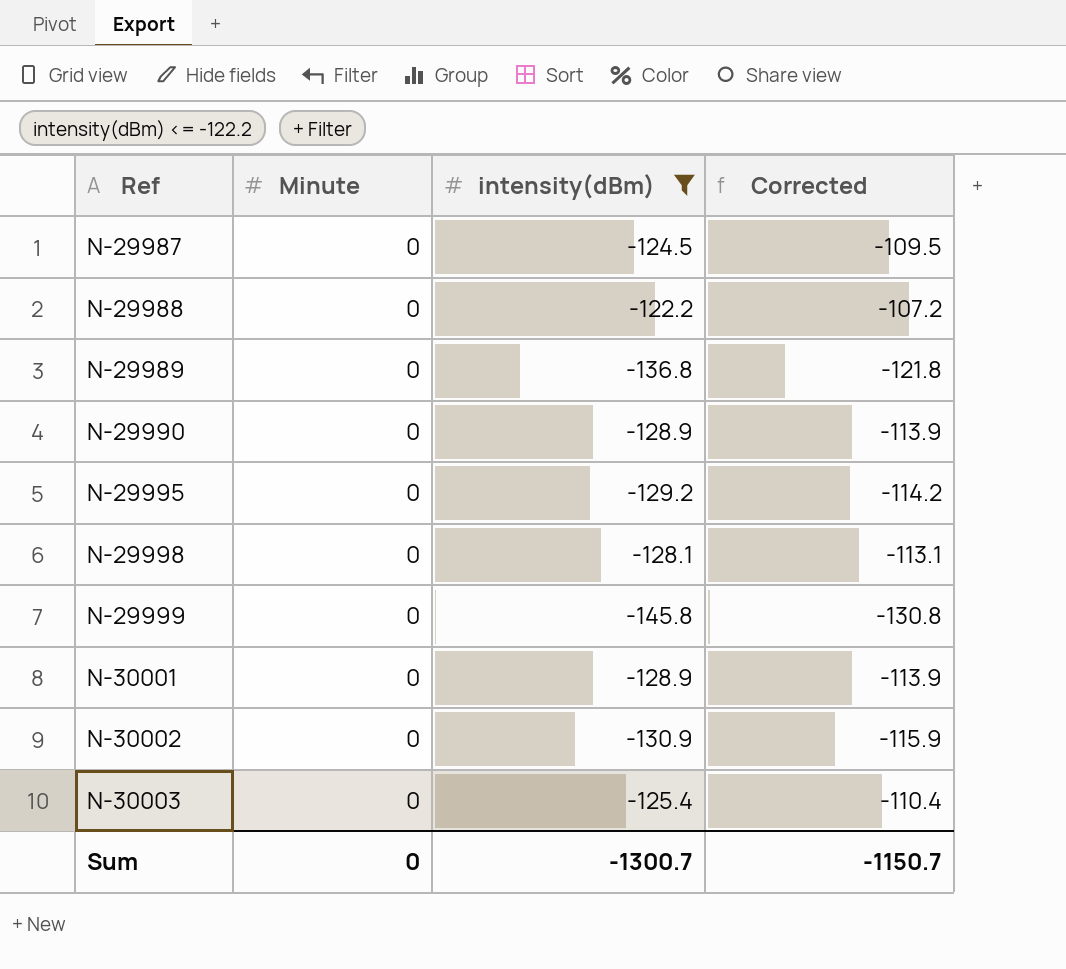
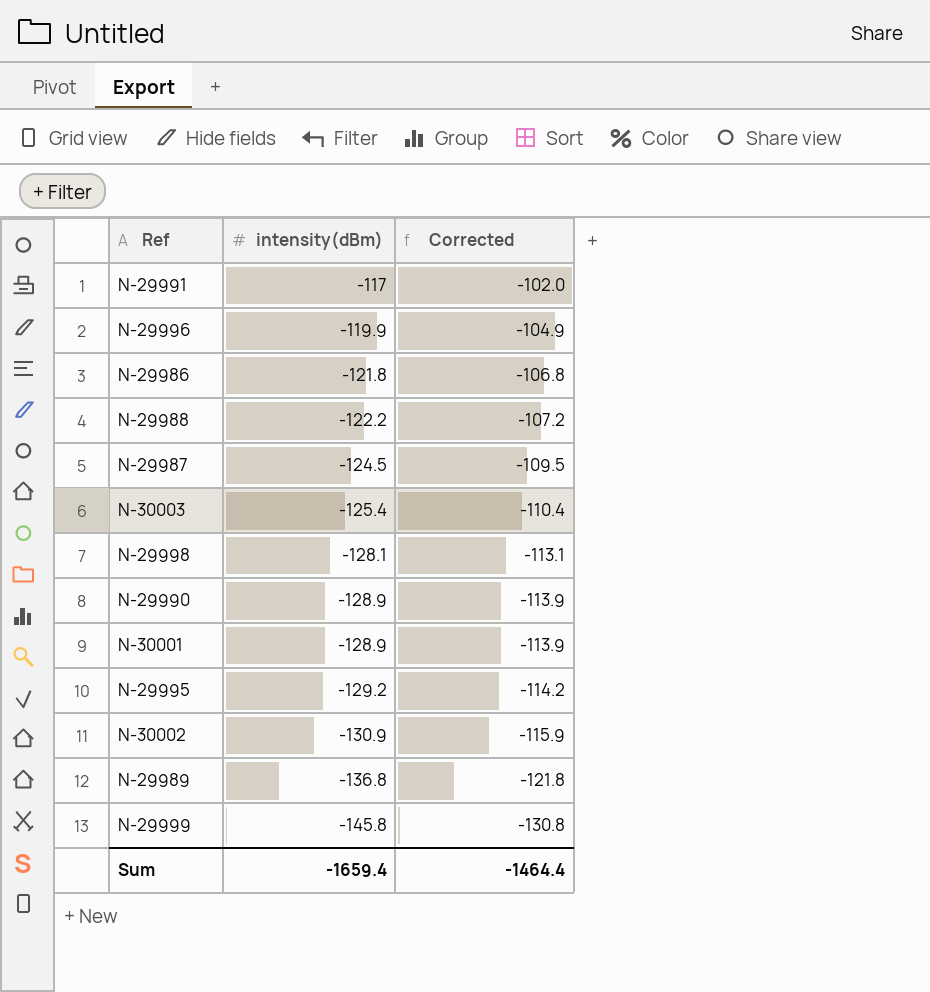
filter: intensity(dBm) <= -122.2 -> none
row order: Ref ascending -> intensity(dBm) descending
column Minute | position: 2 -> none
Sum | intensity(dBm): -1300.7 -> -1659.4
Sum | Corrected: -1150.7 -> -1464.4

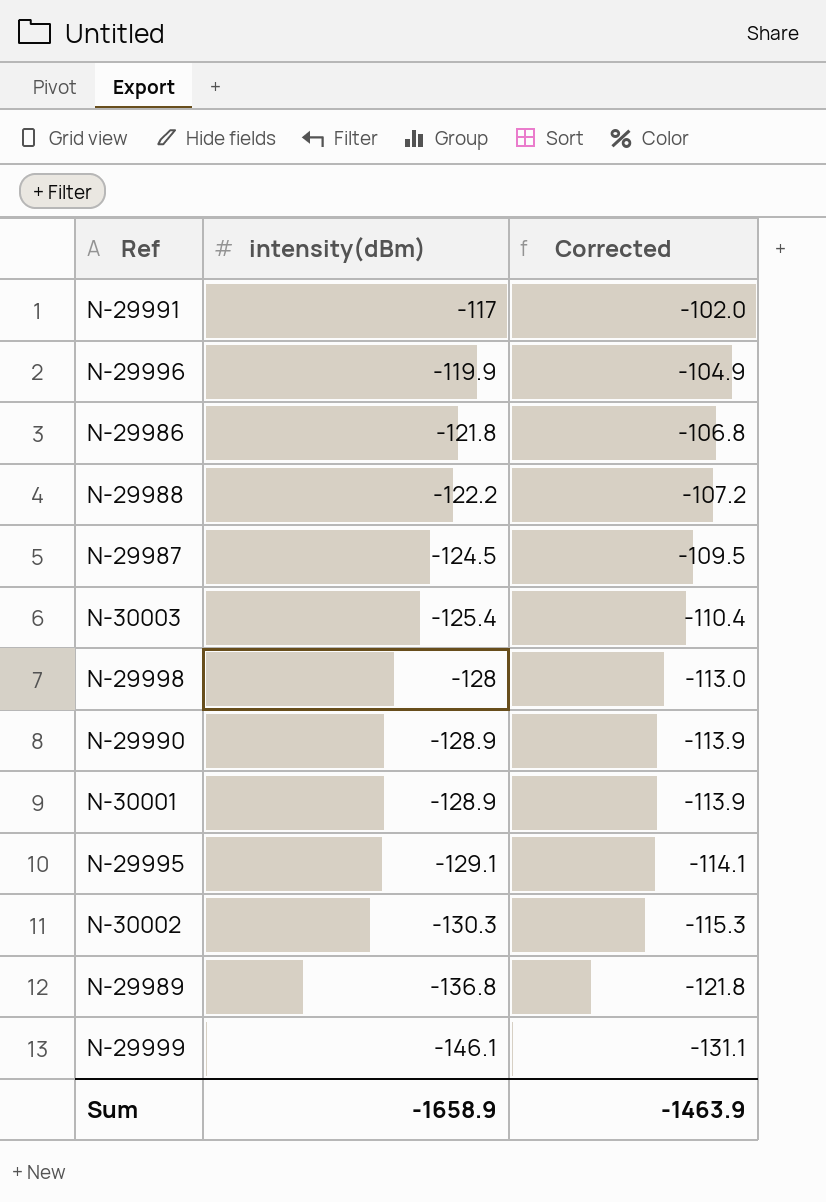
N-29998 | intensity(dBm): -128.1 -> -128
N-29998 | Corrected: -113.1 -> -113.0
N-29995 | intensity(dBm): -129.2 -> -129.1
N-29995 | Corrected: -114.2 -> -114.1
N-30002 | intensity(dBm): -130.9 -> -130.3
N-30002 | Corrected: -115.9 -> -115.3
N-29999 | intensity(dBm): -145.8 -> -146.1
N-29999 | Corrected: -130.8 -> -131.1
Sum | intensity(dBm): -1659.4 -> -1658.9
Sum | Corrected: -1464.4 -> -1463.9

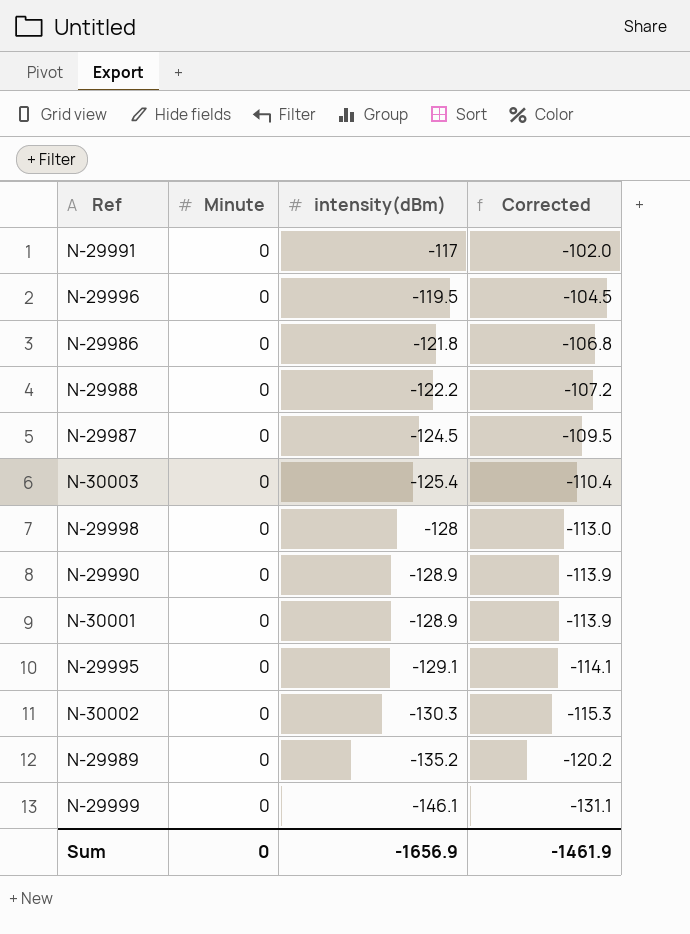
column Minute | position: none -> 2
N-29996 | intensity(dBm): -119.9 -> -119.5
N-29996 | Corrected: -104.9 -> -104.5
N-29989 | intensity(dBm): -136.8 -> -135.2
N-29989 | Corrected: -121.8 -> -120.2
Sum | intensity(dBm): -1658.9 -> -1656.9
Sum | Corrected: -1463.9 -> -1461.9

